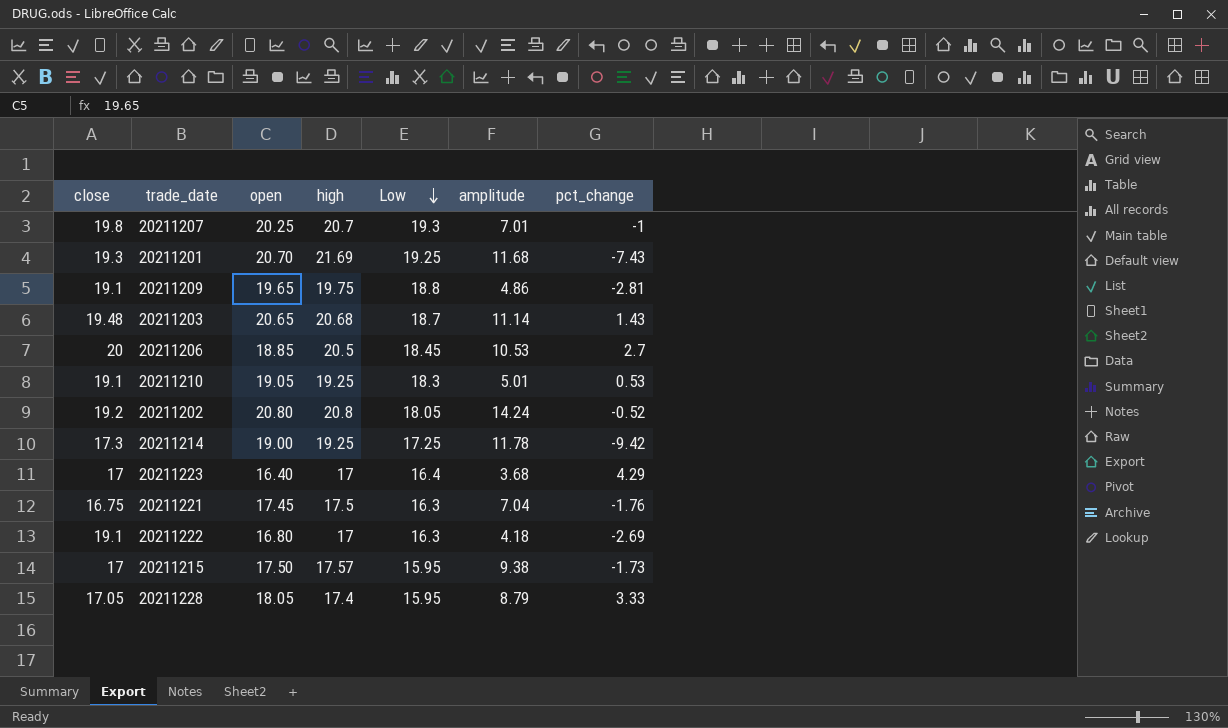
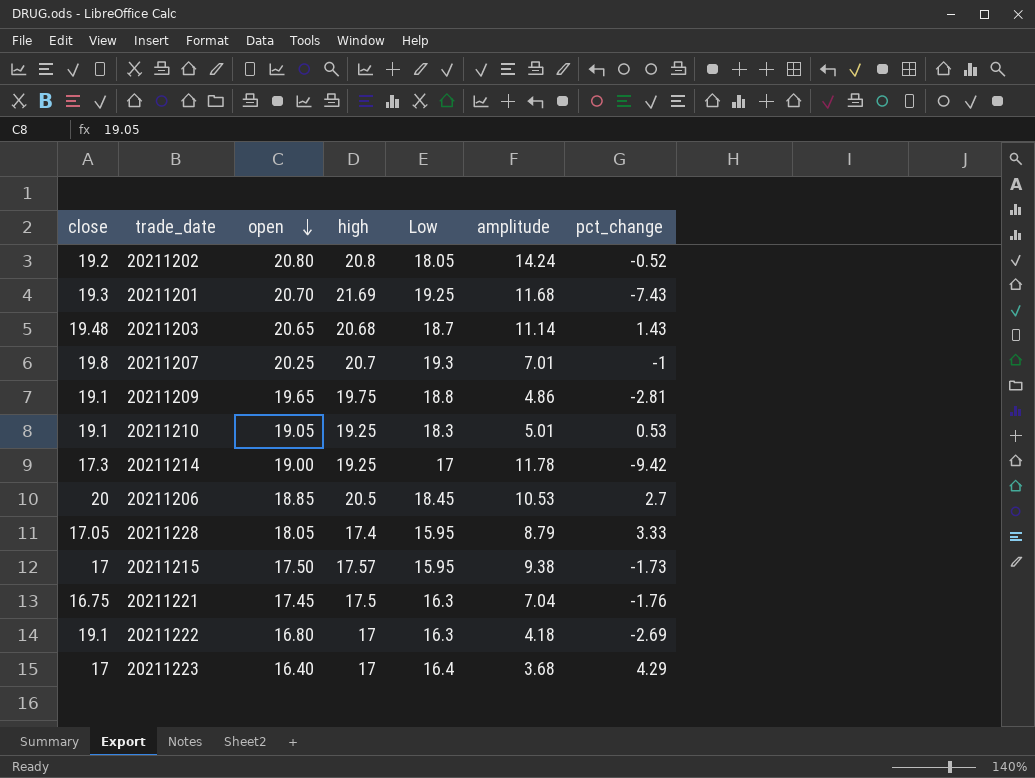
row order: Low descending -> open descending
20211214 | Low: 17.25 -> 17

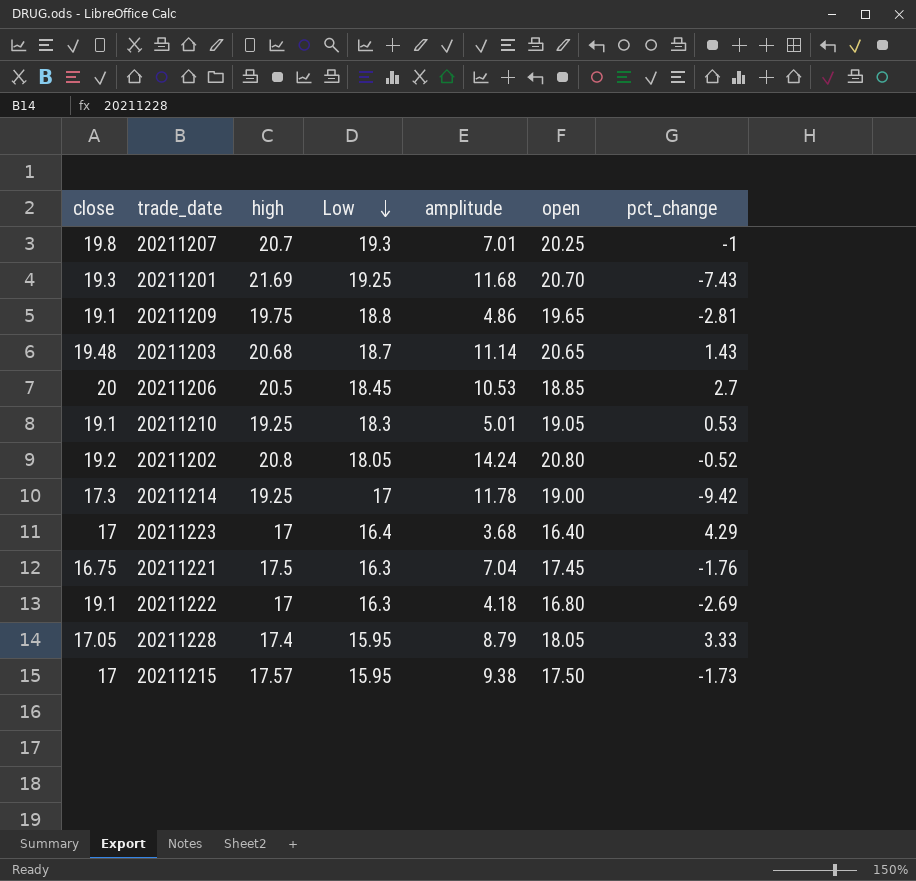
row order: open descending -> Low descending
column open | position: 3 -> 6

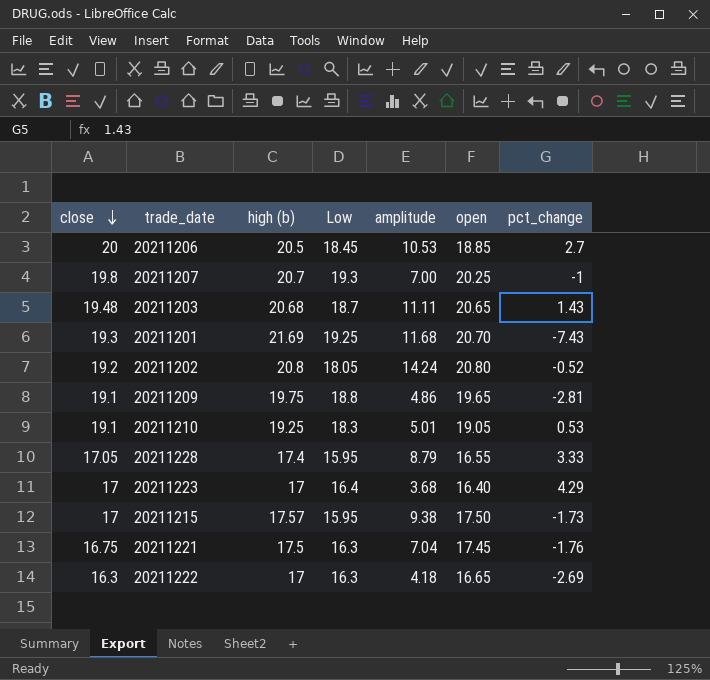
row order: Low descending -> close descending
column name: high -> high (b)
row 20211214: 17.3 | 19.25 | 17 | 11.78 | 19.00 | -9.42 -> none
20211207 | amplitude: 7.01 -> 7.00
20211203 | amplitude: 11.14 -> 11.11
20211228 | open: 18.05 -> 16.55
20211222 | close: 19.1 -> 16.3
20211222 | open: 16.80 -> 16.65

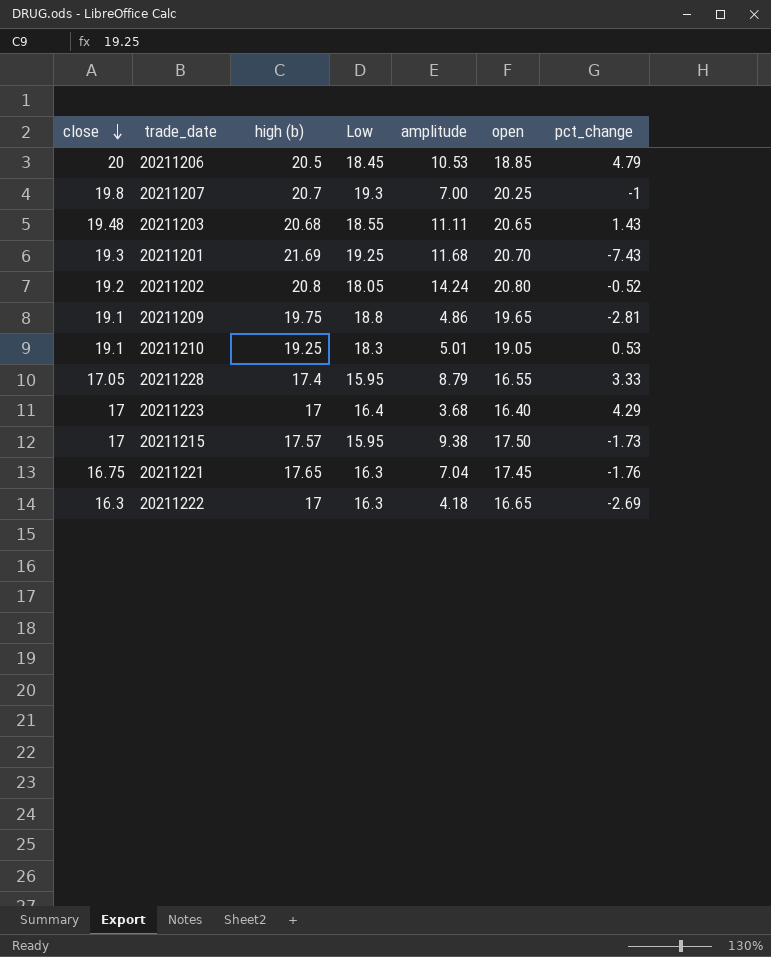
20211206 | pct_change: 2.7 -> 4.79
20211203 | Low: 18.7 -> 18.55
20211221 | high (b): 17.5 -> 17.65

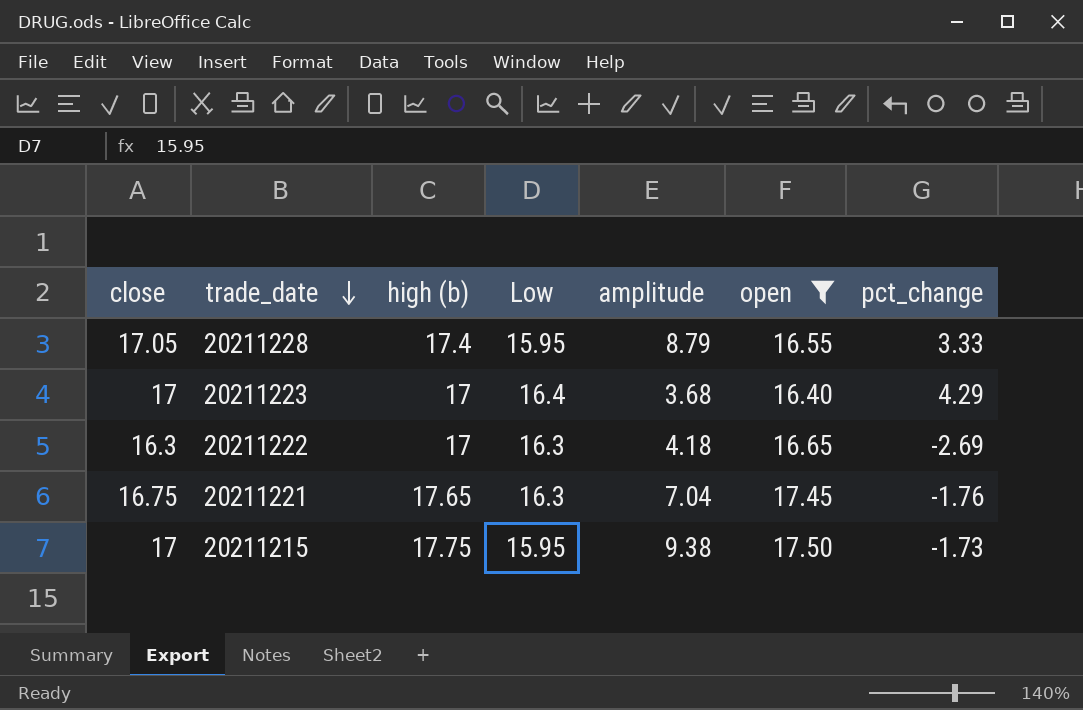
filter: none -> open <= 17.50
row order: close descending -> trade_date descending
20211215 | high (b): 17.57 -> 17.75

